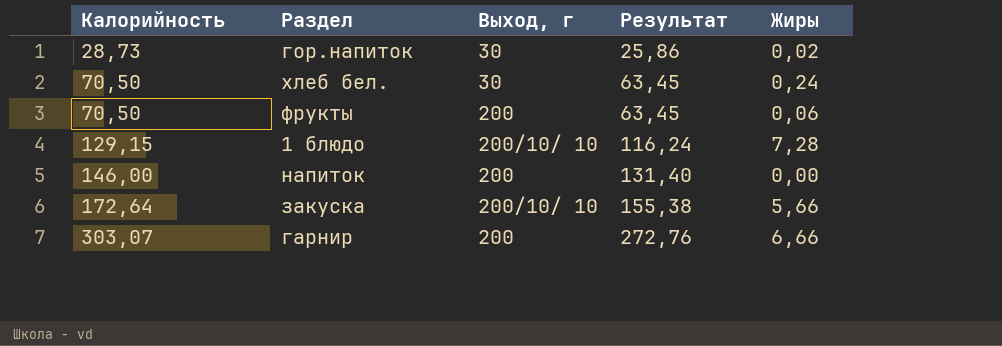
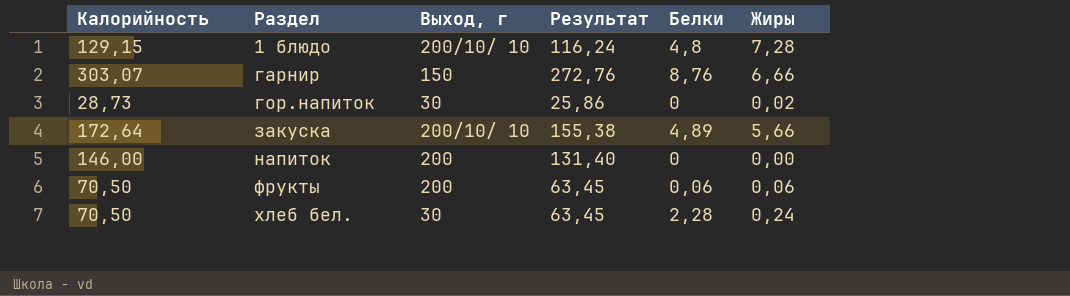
row order: Калорийность ascending -> Раздел ascending
column Белки | position: none -> 5
гарнир | Выход, г: 200 -> 150

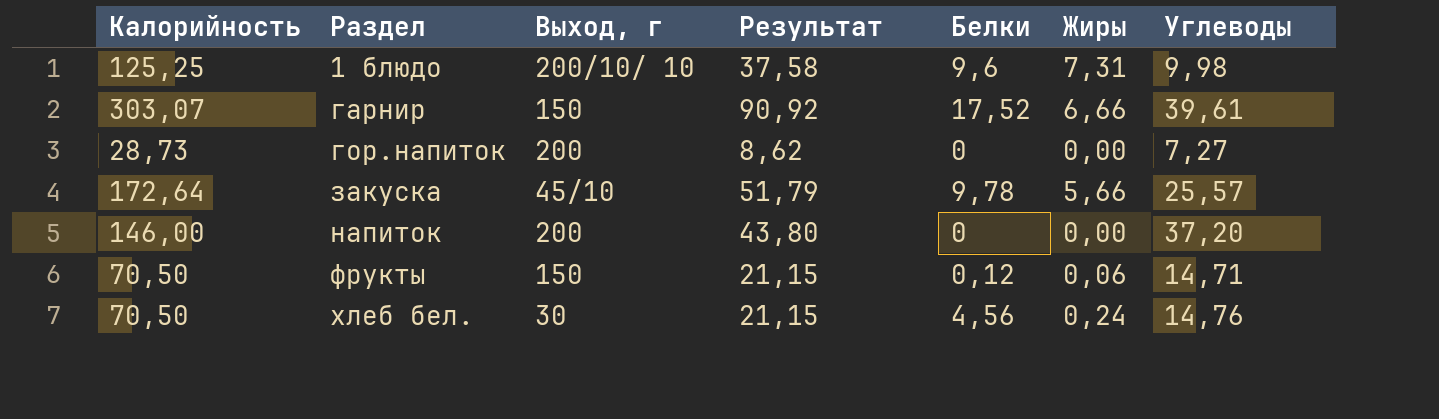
column Результат | formula: [Калорийность] * 0,9 -> [Калорийность] * 0,3
column Углеводы | position: none -> 7
1 блюдо | Калорийность: 129,15 -> 125,25
1 блюдо | Белки: 4,8 -> 9,6
1 блюдо | Жиры: 7,28 -> 7,31
гарнир | Белки: 8,76 -> 17,52
гор.напиток | Выход, г: 30 -> 200
гор.напиток | Жиры: 0,02 -> 0,00
закуска | Выход, г: 200/10/ 10 -> 45/10
закуска | Белки: 4,89 -> 9,78
фрукты | Выход, г: 200 -> 150
фрукты | Белки: 0,06 -> 0,12
хлеб бел. | Белки: 2,28 -> 4,56

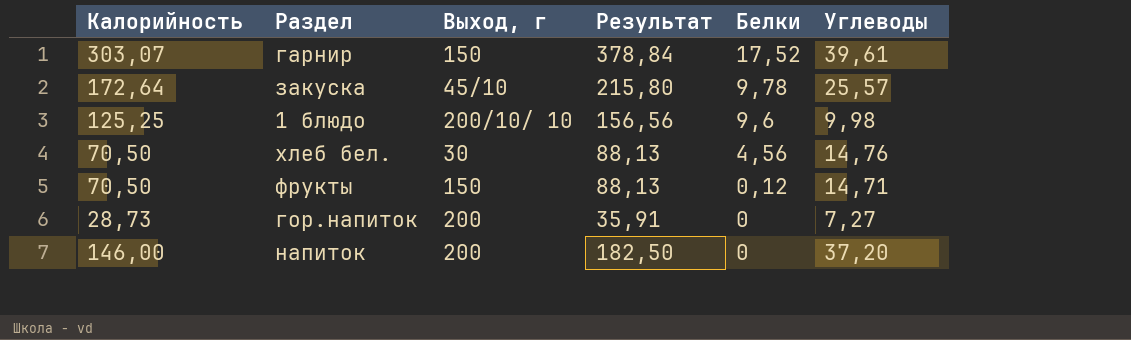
row order: Раздел ascending -> Белки descending
column Жиры | position: 6 -> none
column Результат | formula: [Калорийность] * 0,3 -> [Калорийность] * 1,25

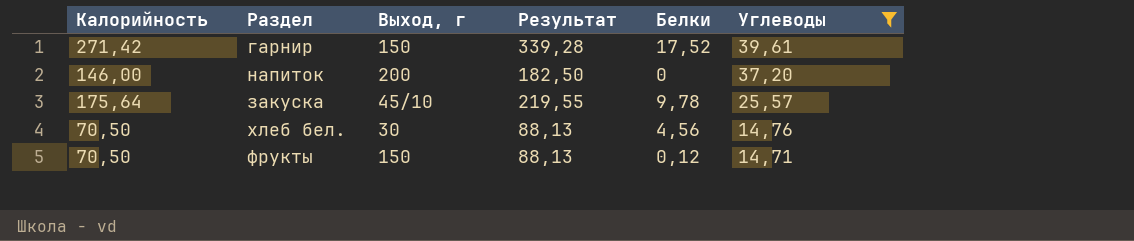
filter: none -> Углеводы >= 14,71
row order: Белки descending -> Углеводы descending
гарнир | Калорийность: 303,07 -> 271,42
гарнир | Результат: 378,84 -> 339,28
закуска | Калорийность: 172,64 -> 175,64
закуска | Результат: 215,80 -> 219,55

